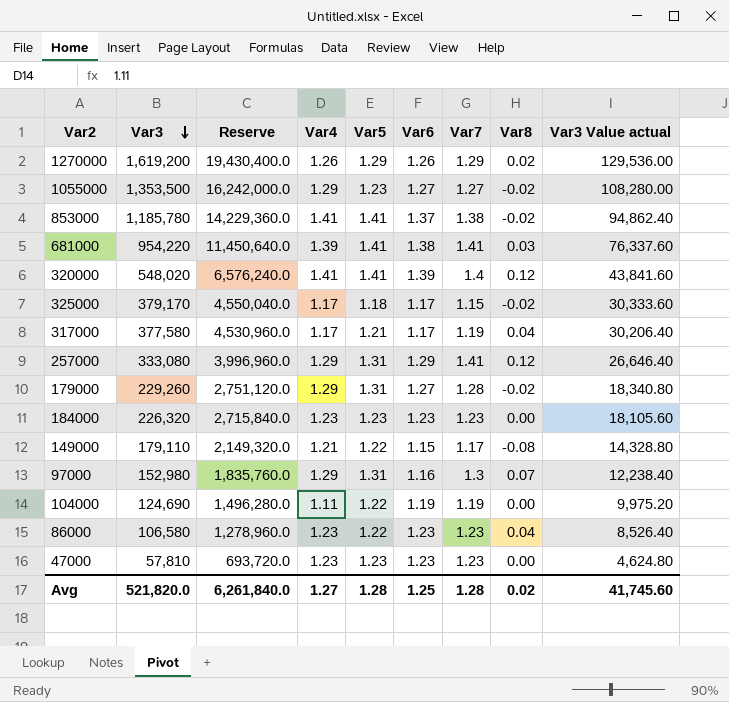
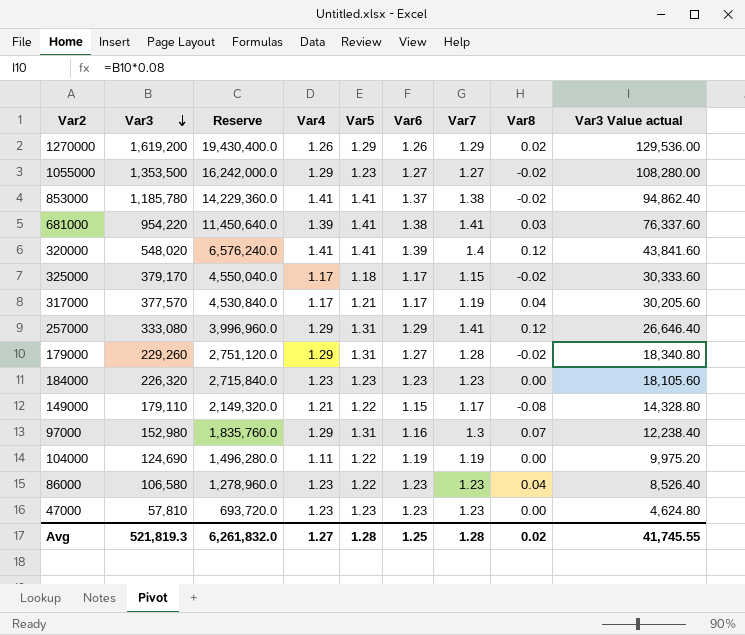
317000 | Var3: 377,580 -> 377,570
317000 | Reserve: 4,530,960.0 -> 4,530,840.0
317000 | Var3 Value actual: 30,206.40 -> 30,205.60
Avg | Var3: 521,820.0 -> 521,819.3
Avg | Reserve: 6,261,840.0 -> 6,261,832.0
Avg | Var3 Value actual: 41,745.60 -> 41,745.55

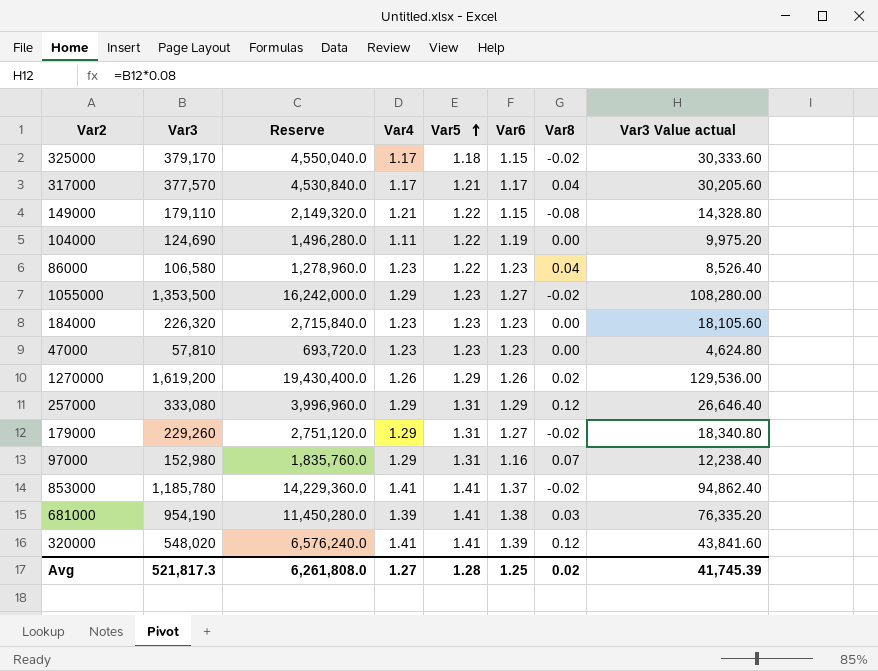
row order: Var3 descending -> Var5 ascending
column Var7 | position: 7 -> none
325000 | Var6: 1.17 -> 1.15
681000 | Var3: 954,220 -> 954,190
681000 | Reserve: 11,450,640.0 -> 11,450,280.0
681000 | Var3 Value actual: 76,337.60 -> 76,335.20
Avg | Var3: 521,819.3 -> 521,817.3
Avg | Reserve: 6,261,832.0 -> 6,261,808.0
Avg | Var3 Value actual: 41,745.55 -> 41,745.39

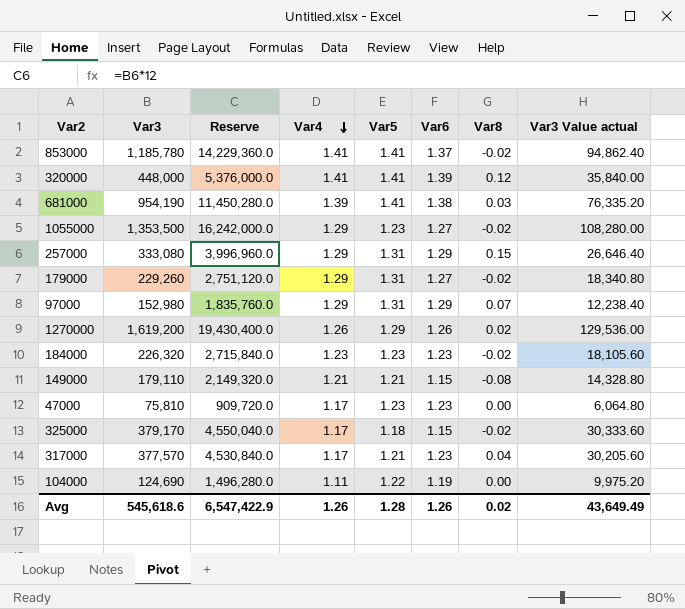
row order: Var5 ascending -> Var4 descending
row 86000: 106,580 | 1,278,960.0 | 1.23 | 1.22 | 1.23 | 0.04 | 8,526.40 -> none
320000 | Var3: 548,020 -> 448,000
320000 | Reserve: 6,576,240.0 -> 5,376,000.0
320000 | Var3 Value actual: 43,841.60 -> 35,840.00
257000 | Var8: 0.12 -> 0.15
97000 | Var6: 1.16 -> 1.29
184000 | Var8: 0.00 -> -0.02
149000 | Var5: 1.22 -> 1.21
47000 | Var3: 57,810 -> 75,810
47000 | Reserve: 693,720.0 -> 909,720.0
47000 | Var4: 1.23 -> 1.17
47000 | Var3 Value actual: 4,624.80 -> 6,064.80
317000 | Var6: 1.17 -> 1.23
Avg | Var3: 521,817.3 -> 545,618.6
Avg | Reserve: 6,261,808.0 -> 6,547,422.9
Avg | Var4: 1.27 -> 1.26
Avg | Var6: 1.25 -> 1.26
Avg | Var3 Value actual: 41,745.39 -> 43,649.49

